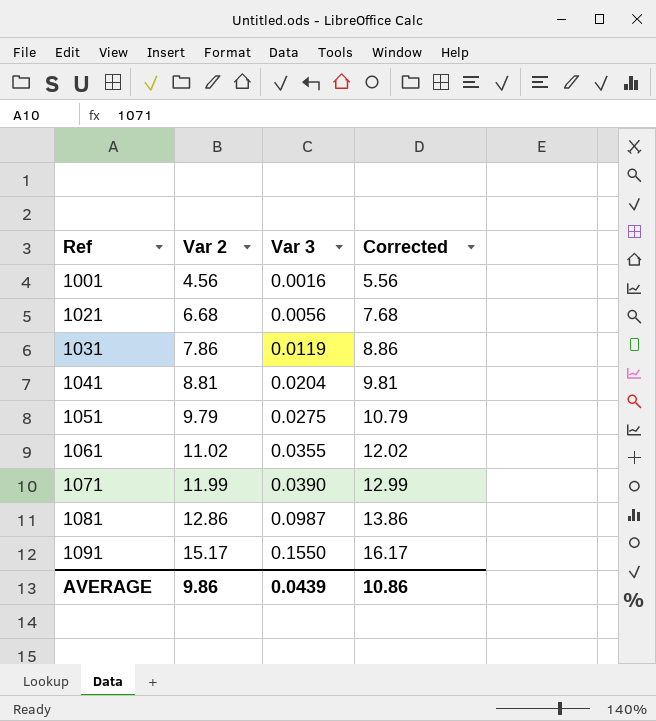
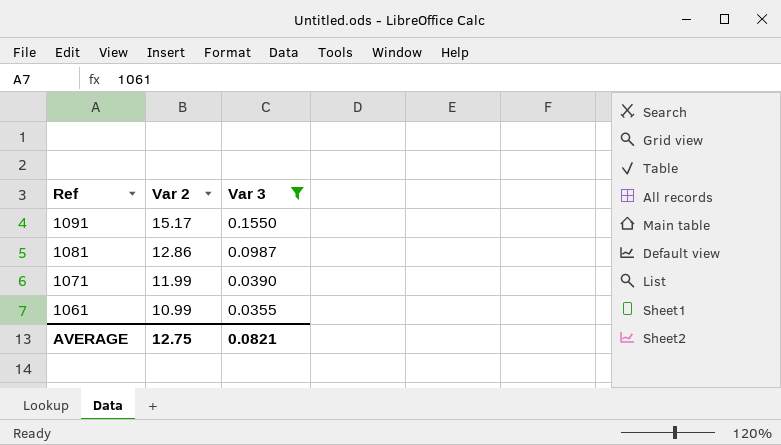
filter: none -> Var 3 >= 0.0355
row order: Ref ascending -> Ref descending
column Corrected | formula: [Var 2] + 1 -> none
1061 | Var 2: 11.02 -> 10.99
AVERAGE | Var 2: 9.86 -> 12.75
AVERAGE | Var 3: 0.0439 -> 0.0821

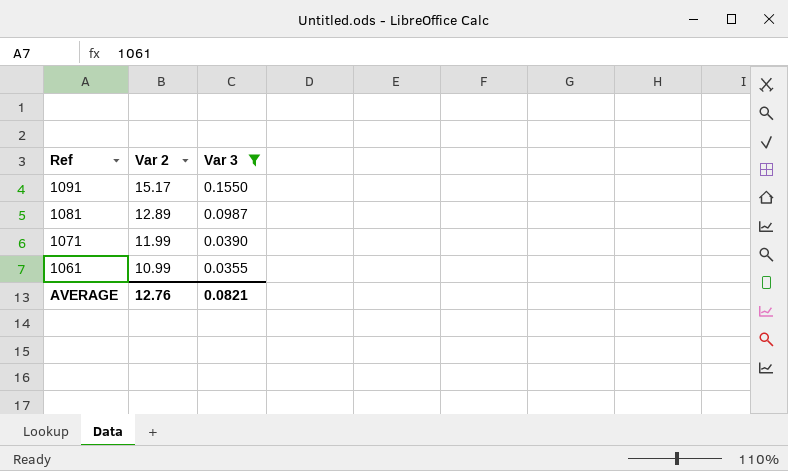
1081 | Var 2: 12.86 -> 12.89
AVERAGE | Var 2: 12.75 -> 12.76

